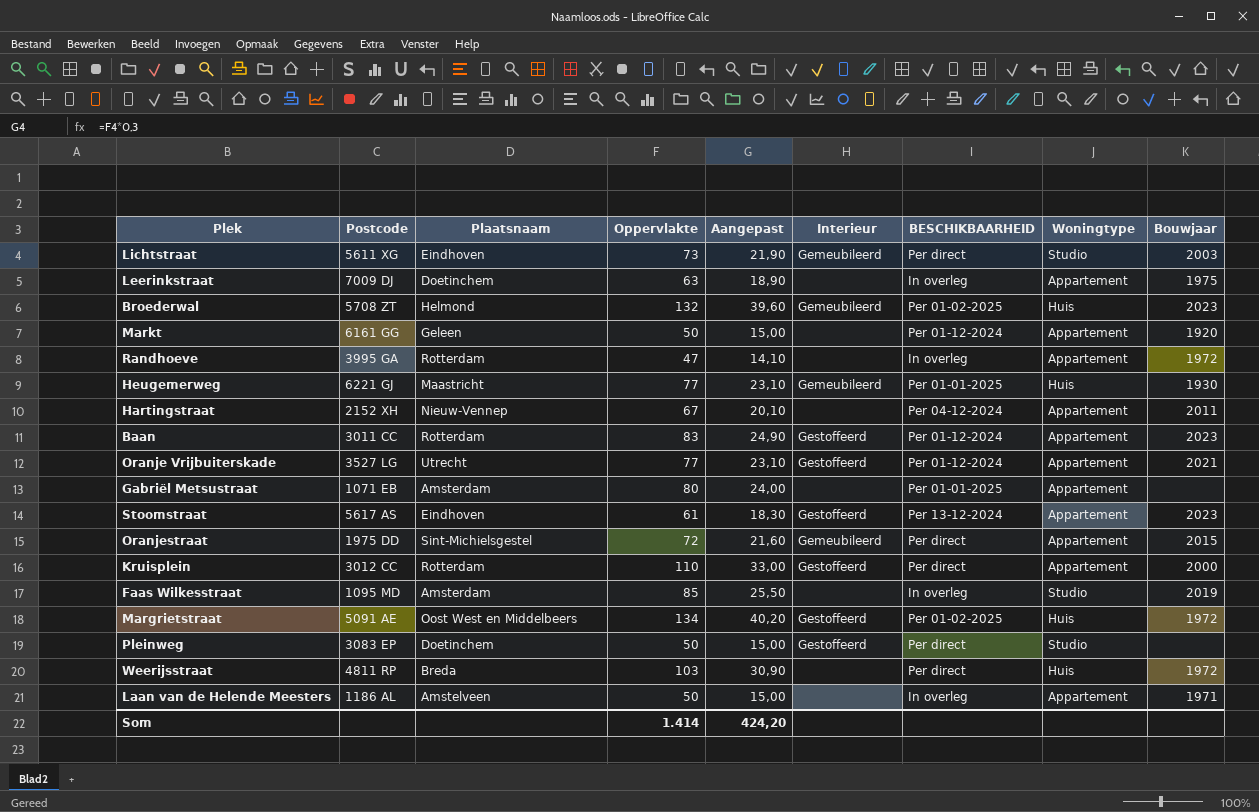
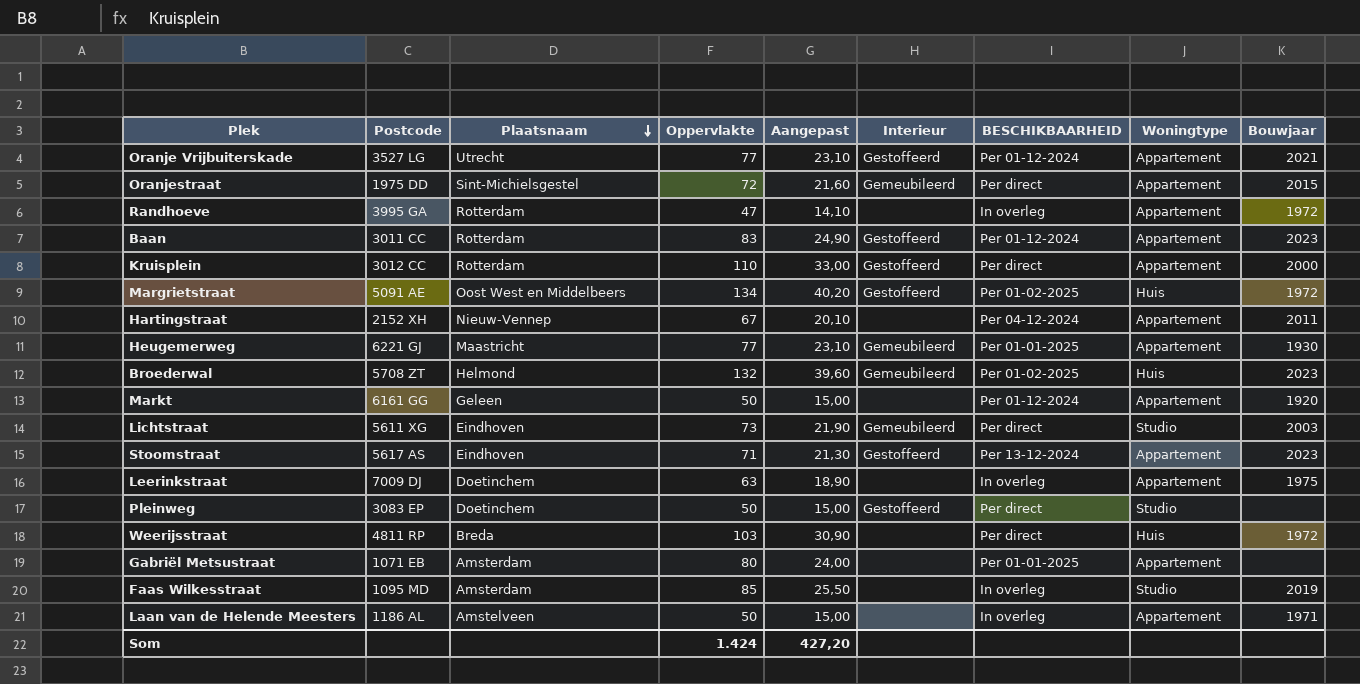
row order: none -> Plaatsnaam descending
Heugemerweg | Woningtype: Huis -> Appartement
Stoomstraat | Oppervlakte: 61 -> 71
Stoomstraat | Aangepast: 18,30 -> 21,30
Som | Oppervlakte: 1.414 -> 1.424
Som | Aangepast: 424,20 -> 427,20

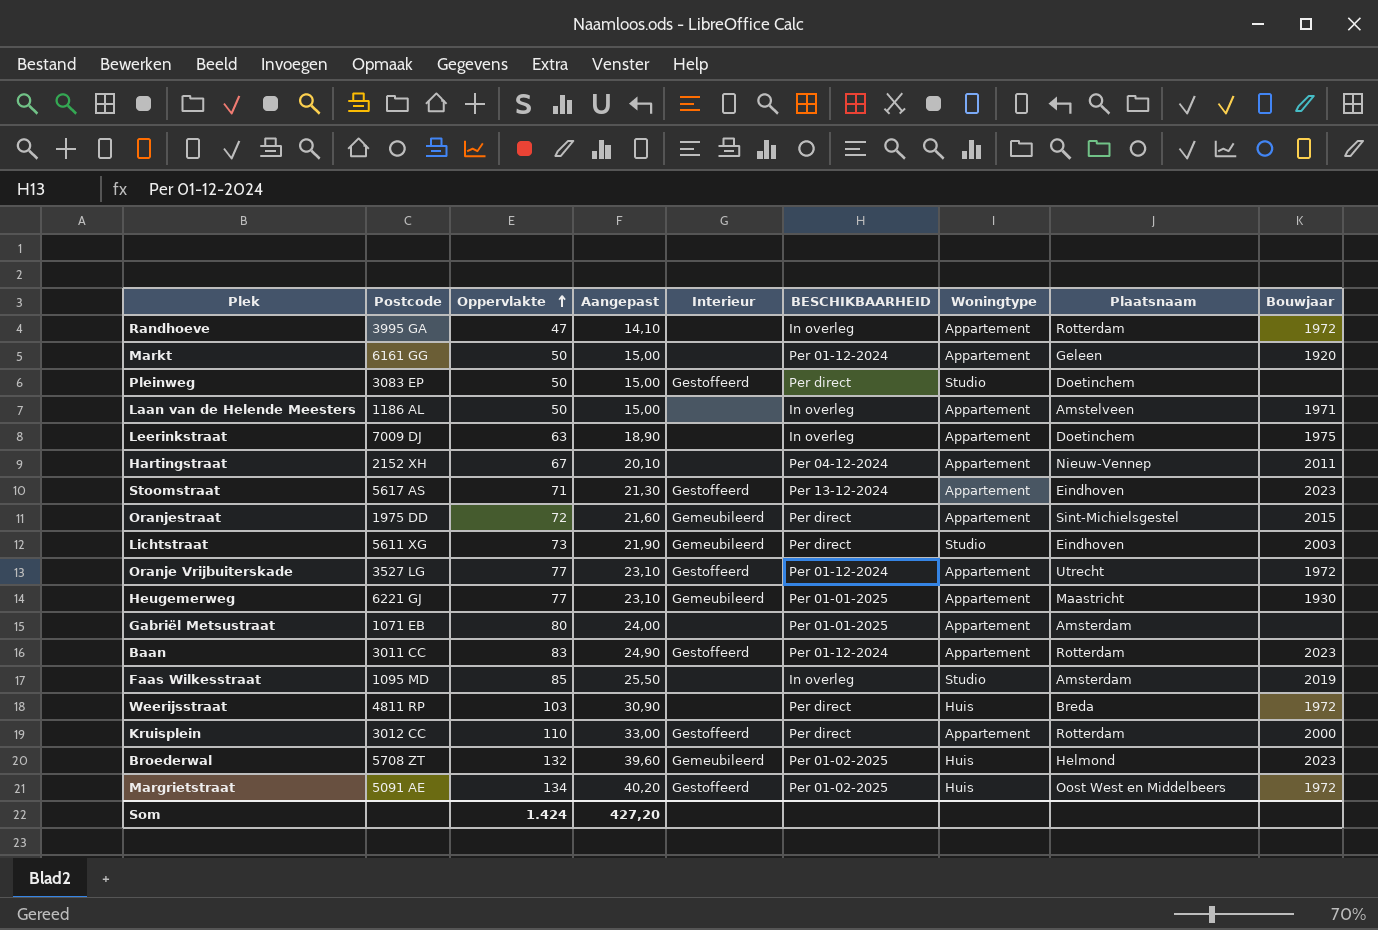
row order: Plaatsnaam descending -> Oppervlakte ascending
column Plaatsnaam | position: 3 -> 8
Oranje Vrijbuiterskade | Bouwjaar: 2021 -> 1972

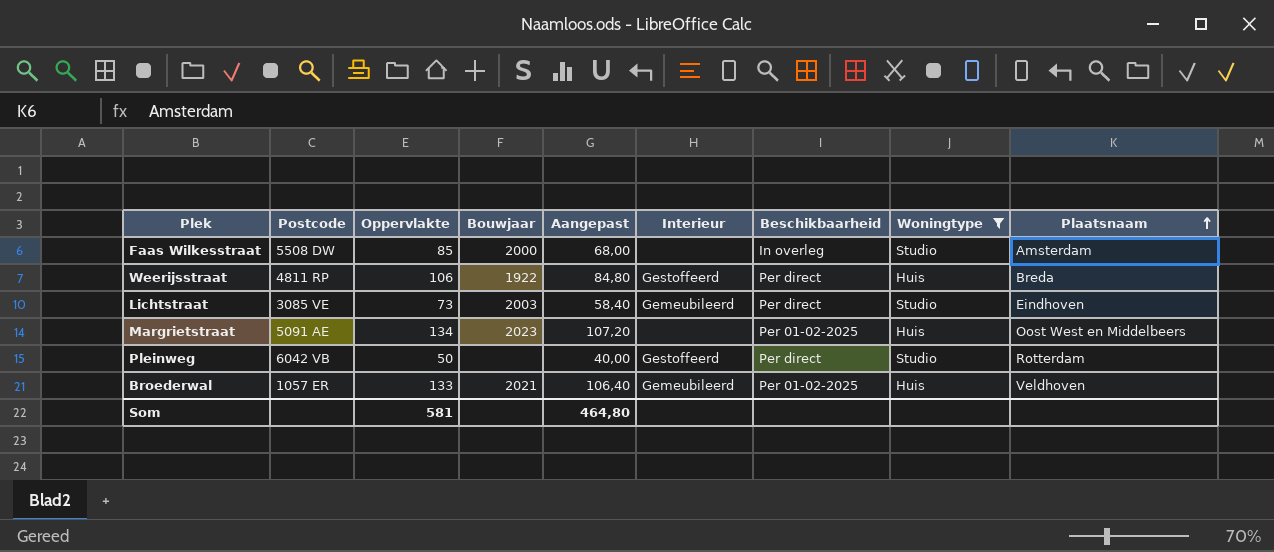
filter: none -> Woningtype != Appartement
row order: Oppervlakte ascending -> Plaatsnaam ascending
column Bouwjaar | position: 9 -> 4
column Aangepast | formula: [Oppervlakte] * 0,3 -> [Oppervlakte] * 0,8
column name: BESCHIKBAARHEID -> Beschikbaarheid
Faas Wilkesstraat | Postcode: 1095 MD -> 5508 DW
Faas Wilkesstraat | Bouwjaar: 2019 -> 2000
Weerijsstraat | Oppervlakte: 103 -> 106
Weerijsstraat | Bouwjaar: 1972 -> 1922
Weerijsstraat | Interieur: none -> Gestoffeerd
Lichtstraat | Postcode: 5611 XG -> 3085 VE
Margrietstraat | Bouwjaar: 1972 -> 2023
Margrietstraat | Interieur: Gestoffeerd -> none
Pleinweg | Postcode: 3083 EP -> 6042 VB
Pleinweg | Plaatsnaam: Doetinchem -> Rotterdam
Broederwal | Postcode: 5708 ZT -> 1057 ER
Broederwal | Oppervlakte: 132 -> 133
Broederwal | Bouwjaar: 2023 -> 2021
Broederwal | Plaatsnaam: Helmond -> Veldhoven
Som | Oppervlakte: 1.424 -> 581
Som | Aangepast: 427,20 -> 464,80

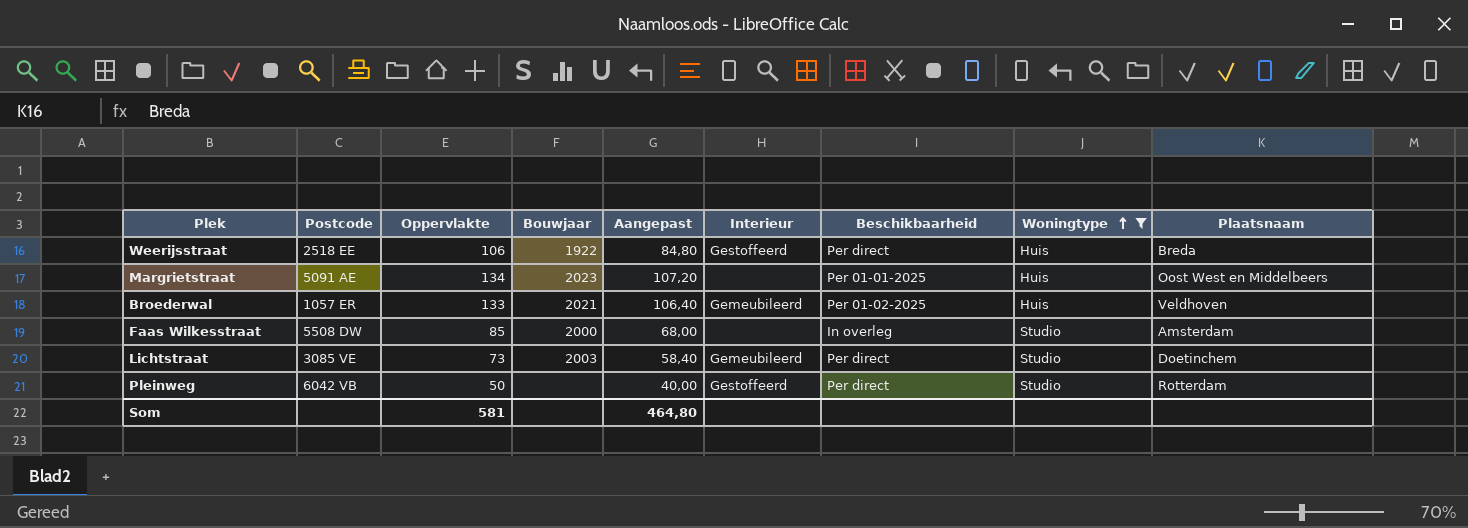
row order: Plaatsnaam ascending -> Woningtype ascending
Weerijsstraat | Postcode: 4811 RP -> 2518 EE
Margrietstraat | Beschikbaarheid: Per 01-02-2025 -> Per 01-01-2025
Lichtstraat | Plaatsnaam: Eindhoven -> Doetinchem

